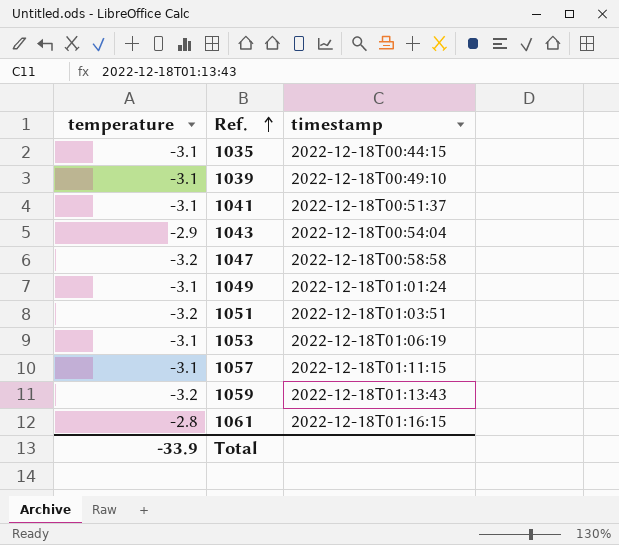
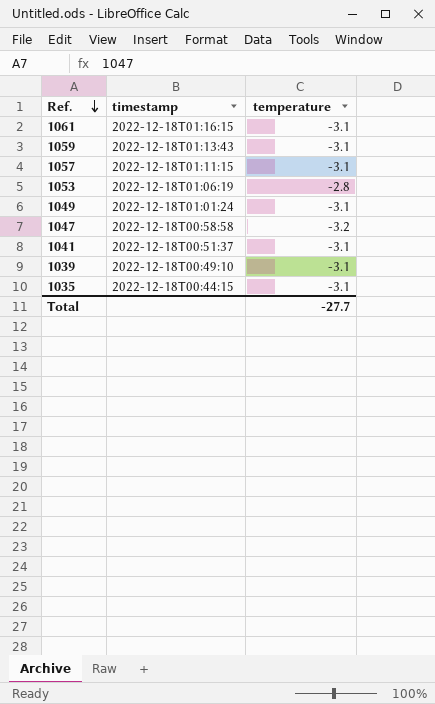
row order: Ref. ascending -> Ref. descending
column temperature | position: 1 -> 3
row 1043: -2.9 | 2022-12-18T00:54:04 -> none
row 1051: -3.2 | 2022-12-18T01:03:51 -> none
1061 | temperature: -2.8 -> -3.1
1059 | temperature: -3.2 -> -3.1
1053 | temperature: -3.1 -> -2.8
Total | temperature: -33.9 -> -27.7

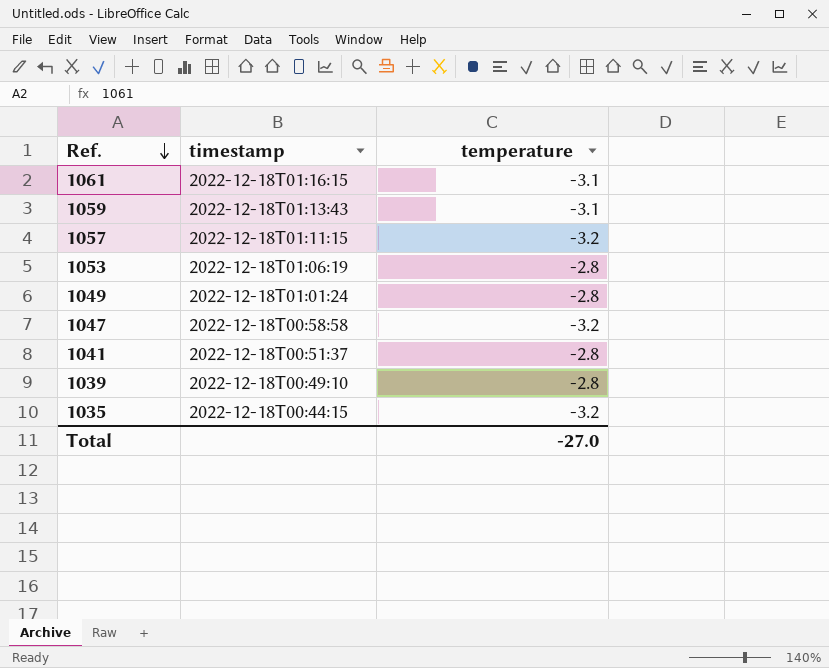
1057 | temperature: -3.1 -> -3.2
1049 | temperature: -3.1 -> -2.8
1041 | temperature: -3.1 -> -2.8
1039 | temperature: -3.1 -> -2.8
1035 | temperature: -3.1 -> -3.2
Total | temperature: -27.7 -> -27.0

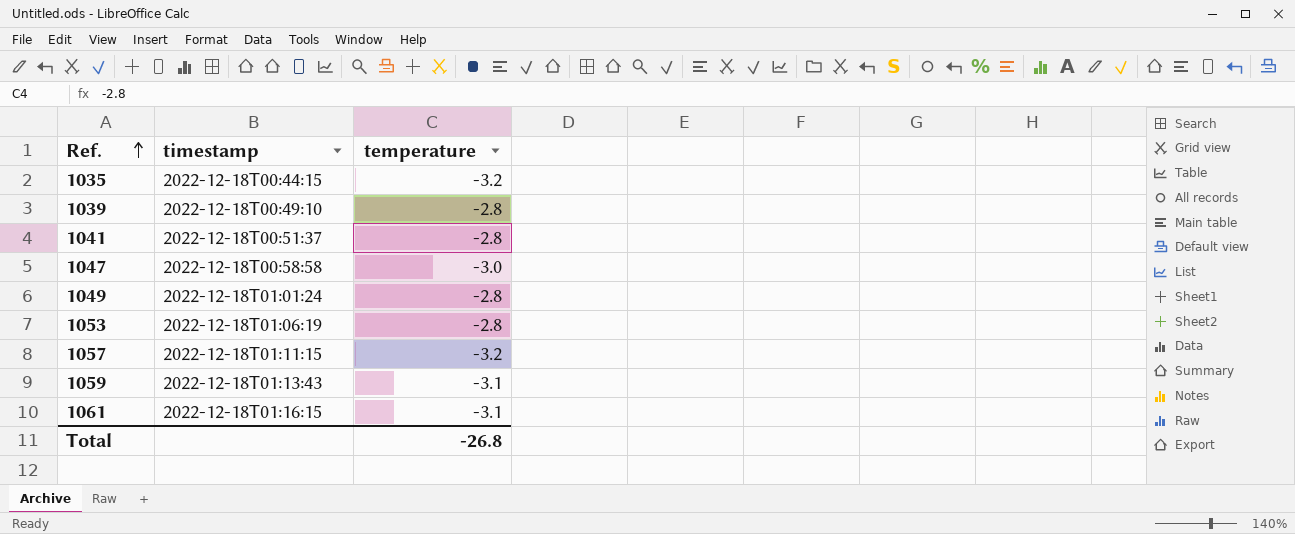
row order: Ref. descending -> Ref. ascending
1047 | temperature: -3.2 -> -3.0
Total | temperature: -27.0 -> -26.8

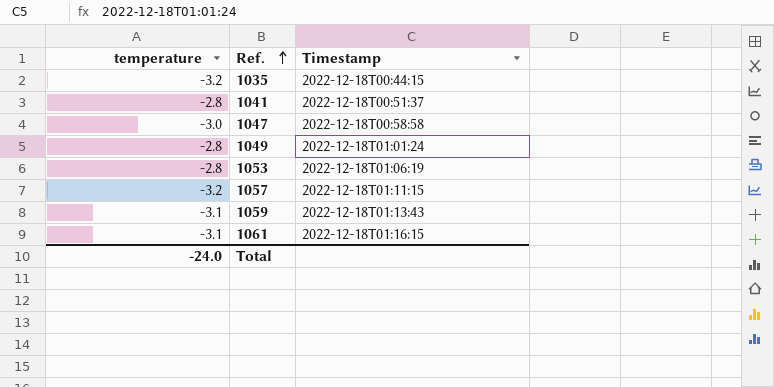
column temperature | position: 3 -> 1
column name: timestamp -> Timestamp
row 1039: 2022-12-18T00:49:10 | -2.8 -> none
Total | temperature: -26.8 -> -24.0

